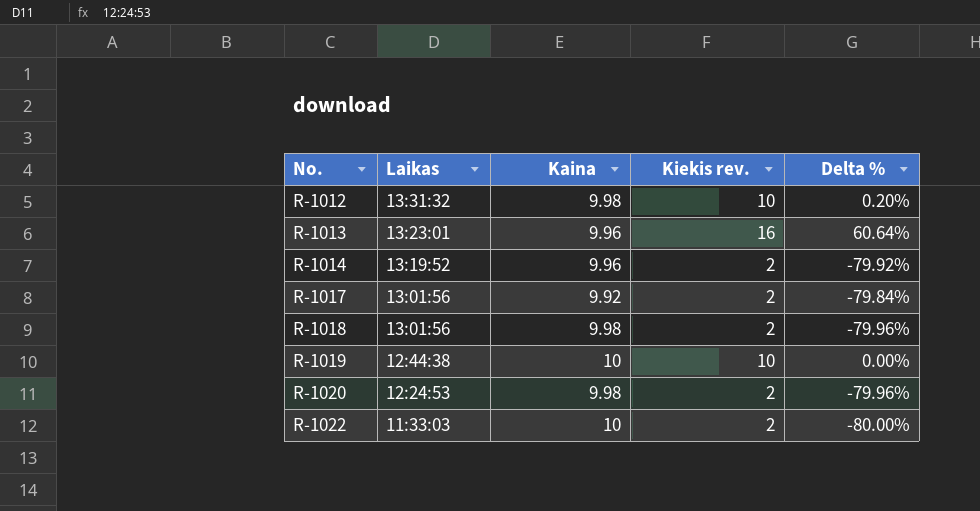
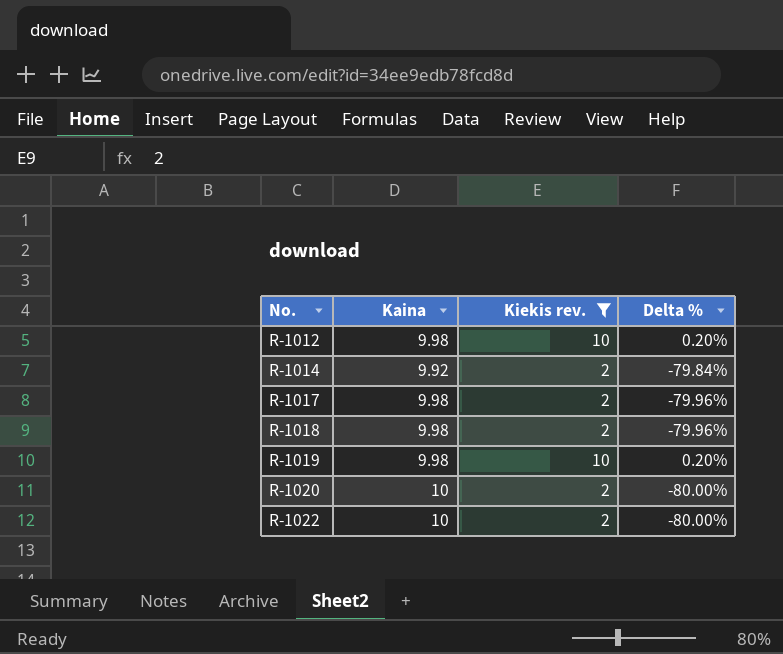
filter: none -> Kiekis rev. != 16
column Laikas | position: 2 -> none
R-1014 | Kaina: 9.96 -> 9.92
R-1014 | Delta %: -79.92% -> -79.84%
R-1017 | Kaina: 9.92 -> 9.98
R-1017 | Delta %: -79.84% -> -79.96%
R-1019 | Kaina: 10 -> 9.98
R-1019 | Delta %: 0.00% -> 0.20%
R-1020 | Kaina: 9.98 -> 10
R-1020 | Delta %: -79.96% -> -80.00%

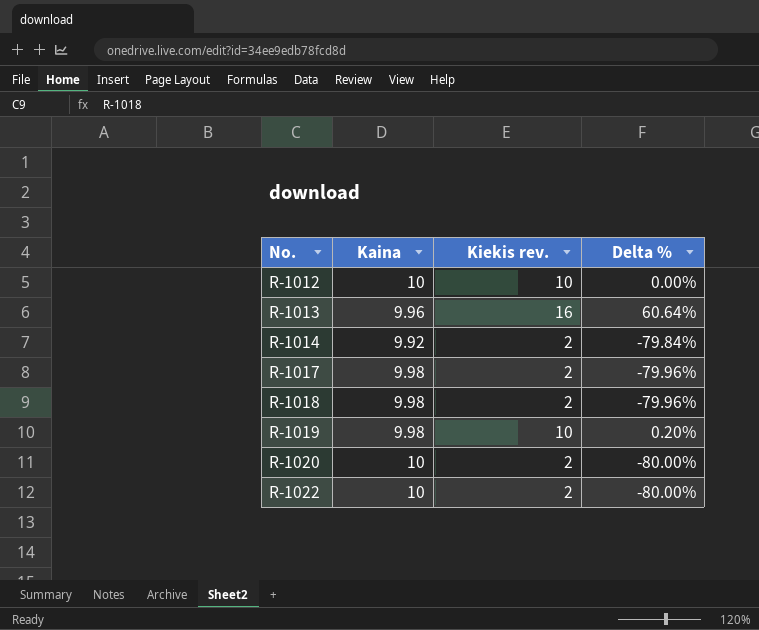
filter: Kiekis rev. != 16 -> none
R-1012 | Kaina: 9.98 -> 10
R-1012 | Delta %: 0.20% -> 0.00%

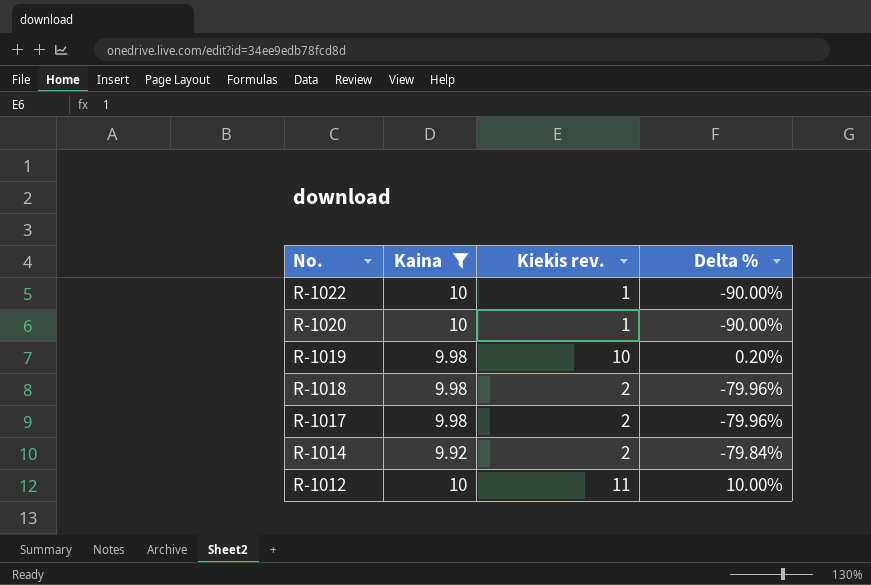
filter: none -> Kaina != 9.96
row order: No. ascending -> No. descending
R-1022 | Kiekis rev.: 2 -> 1
R-1022 | Delta %: -80.00% -> -90.00%
R-1020 | Kiekis rev.: 2 -> 1
R-1020 | Delta %: -80.00% -> -90.00%
R-1012 | Kiekis rev.: 10 -> 11
R-1012 | Delta %: 0.00% -> 10.00%

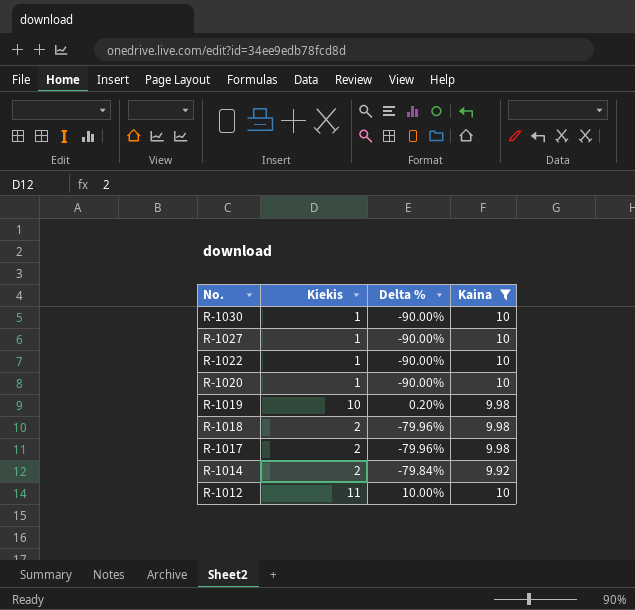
column name: Kiekis rev. -> Kiekis
column Kaina | position: 2 -> 4
row R-1030: none -> 1 | -90.00% | 10
row R-1027: none -> 1 | -90.00% | 10

